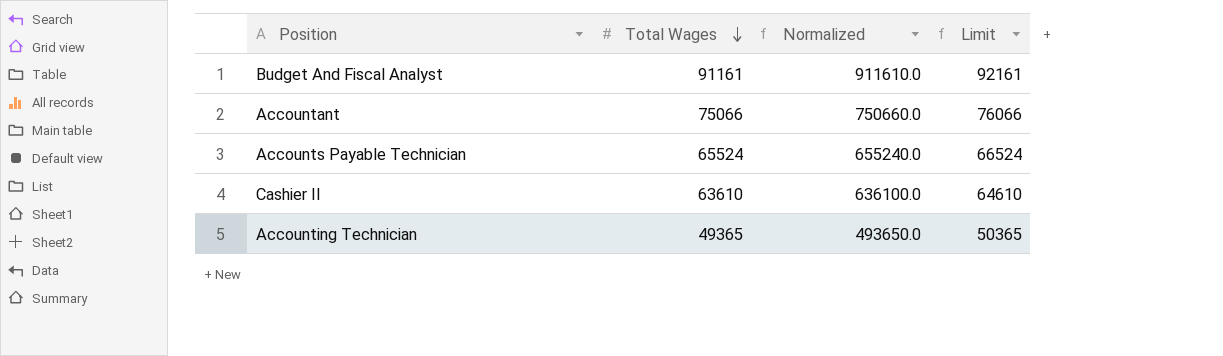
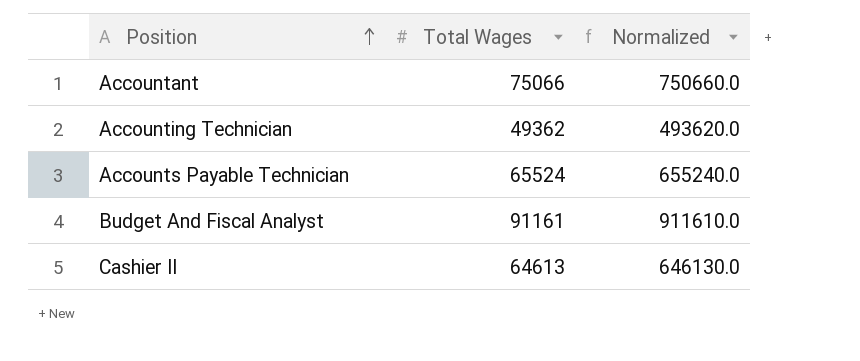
row order: Total Wages descending -> Position ascending
column Limit | formula: [Total Wages] + 1000 -> none
Accounting Technician | Total Wages: 49365 -> 49362
Accounting Technician | Normalized: 493650.0 -> 493620.0
Cashier II | Total Wages: 63610 -> 64613
Cashier II | Normalized: 636100.0 -> 646130.0

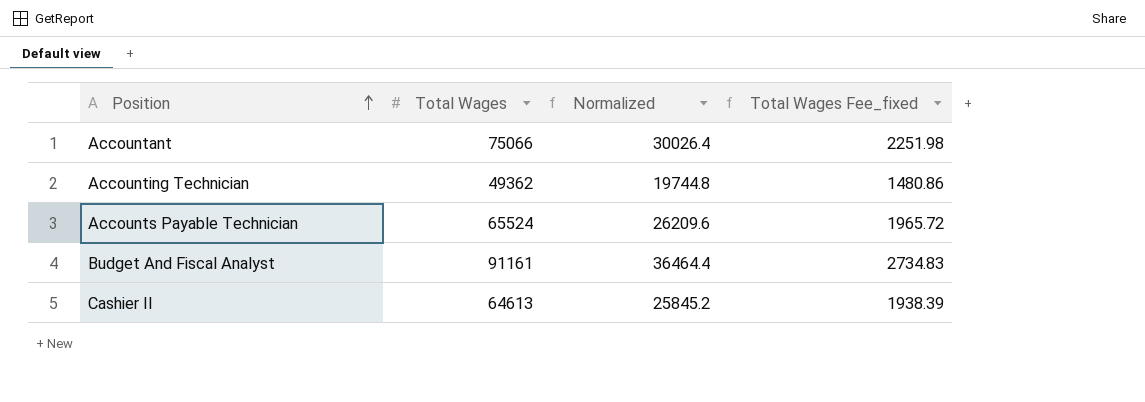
column Normalized | formula: [Total Wages] * 10 -> [Total Wages] * 0.4
column Total Wages Fee_fixed | formula: none -> [Total Wages] * 0.03

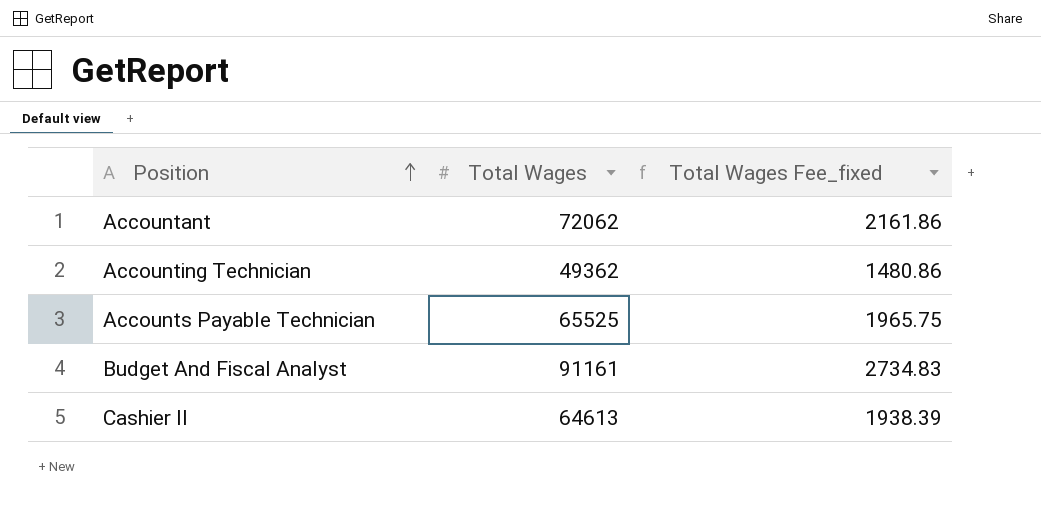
column Normalized | formula: [Total Wages] * 0.4 -> none
Accountant | Total Wages: 75066 -> 72062
Accountant | Total Wages Fee_fixed: 2251.98 -> 2161.86
Accounts Payable Technician | Total Wages: 65524 -> 65525
Accounts Payable Technician | Total Wages Fee_fixed: 1965.72 -> 1965.75

